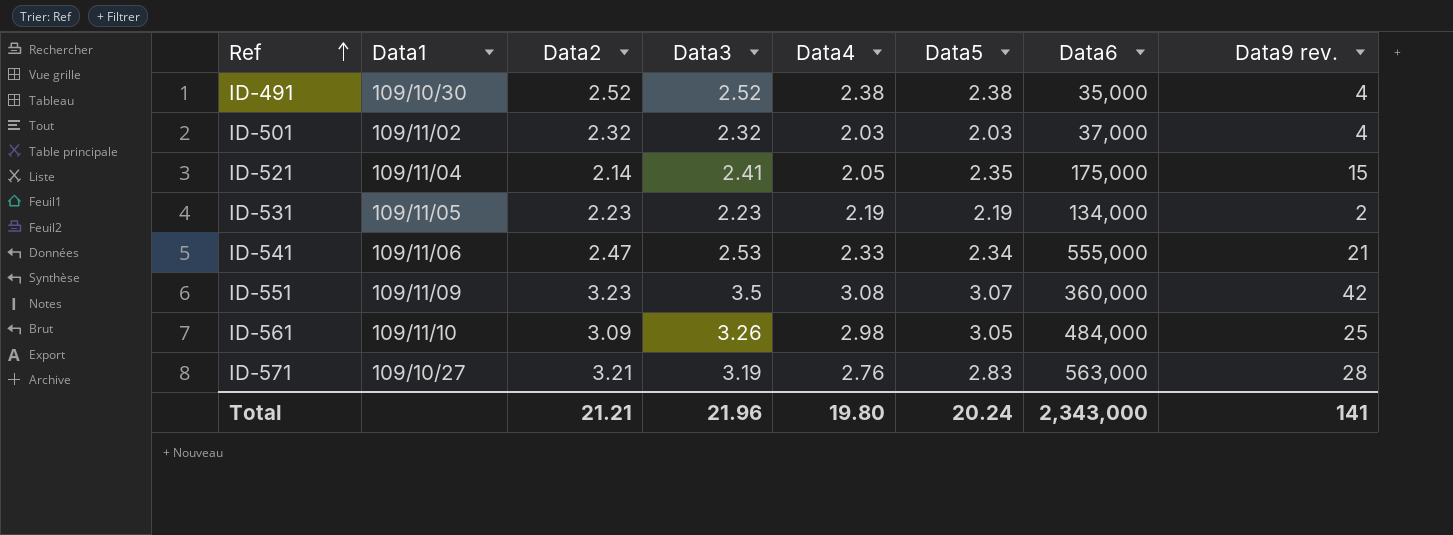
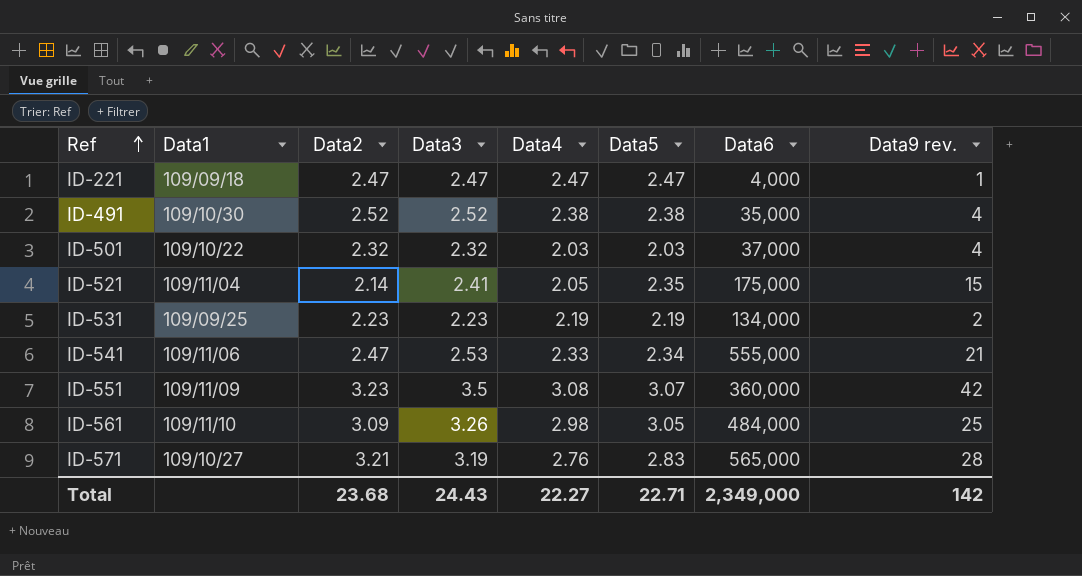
row ID-221: none -> 109/09/18 | 2.47 | 2.47 | 2.47 | 2.47 | 4,000 | 1
ID-501 | Data1: 109/11/02 -> 109/10/22
ID-531 | Data1: 109/11/05 -> 109/09/25
ID-571 | Data6: 563,000 -> 565,000
Total | Data2: 21.21 -> 23.68
Total | Data3: 21.96 -> 24.43
Total | Data4: 19.80 -> 22.27
Total | Data5: 20.24 -> 22.71
Total | Data6: 2,343,000 -> 2,349,000
Total | Data9 rev.: 141 -> 142

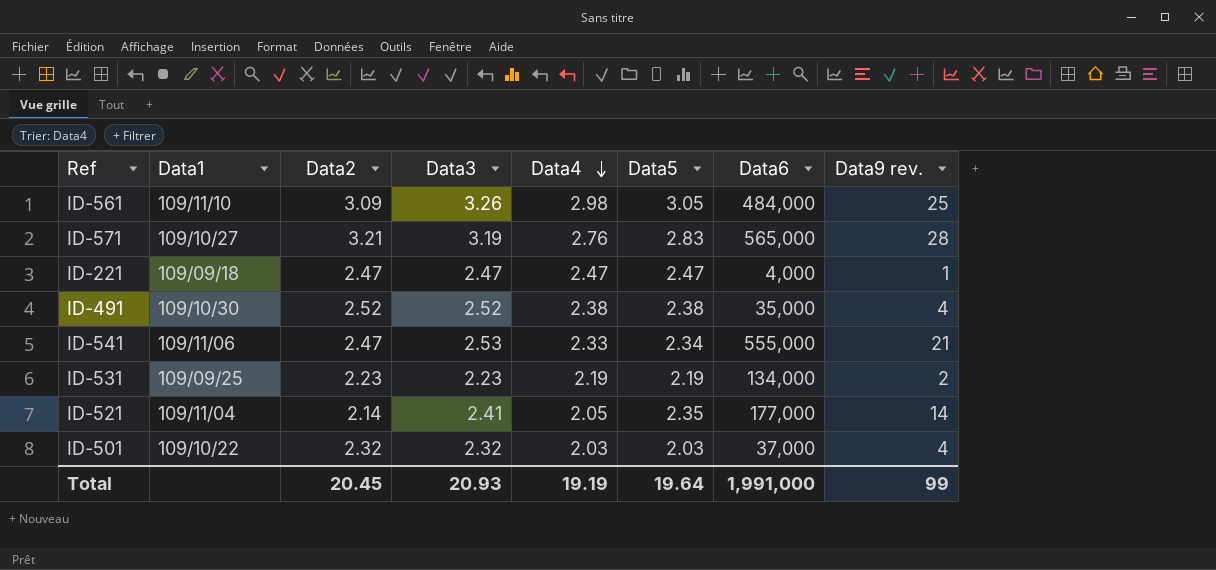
row order: Ref ascending -> Data4 descending
row ID-551: 109/11/09 | 3.23 | 3.5 | 3.08 | 3.07 | 360,000 | 42 -> none
ID-521 | Data6: 175,000 -> 177,000
ID-521 | Data9 rev.: 15 -> 14
Total | Data2: 23.68 -> 20.45
Total | Data3: 24.43 -> 20.93
Total | Data4: 22.27 -> 19.19
Total | Data5: 22.71 -> 19.64
Total | Data6: 2,349,000 -> 1,991,000
Total | Data9 rev.: 142 -> 99

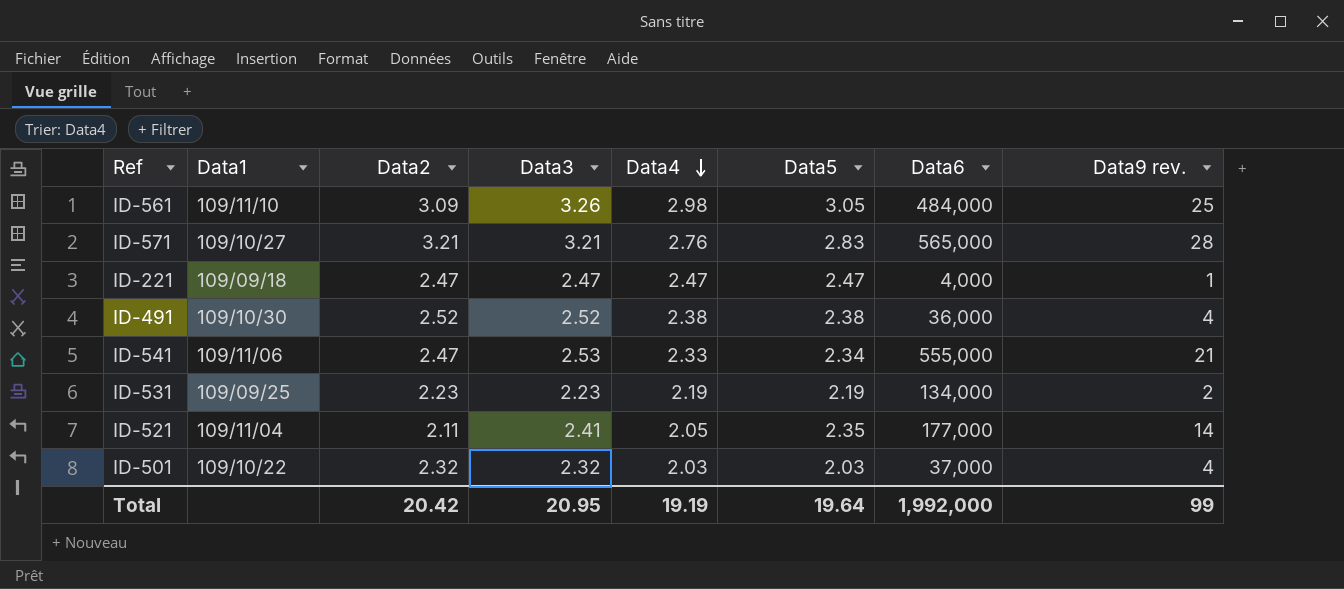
ID-571 | Data3: 3.19 -> 3.21
ID-491 | Data6: 35,000 -> 36,000
ID-521 | Data2: 2.14 -> 2.11
Total | Data2: 20.45 -> 20.42
Total | Data3: 20.93 -> 20.95
Total | Data6: 1,991,000 -> 1,992,000

